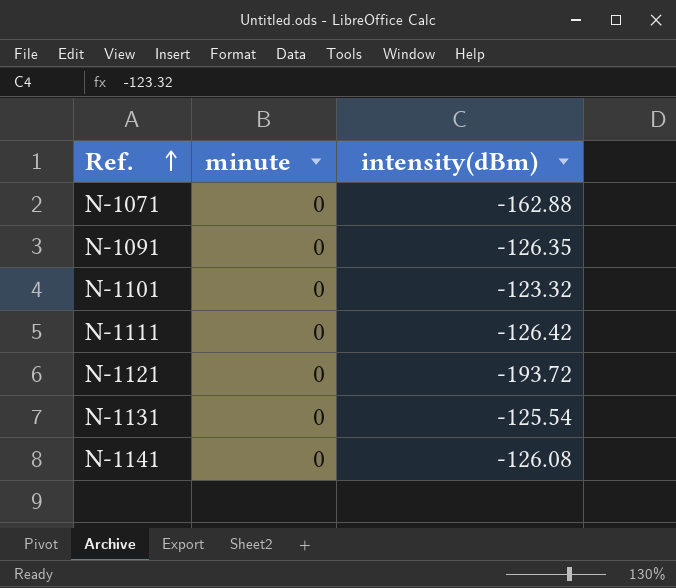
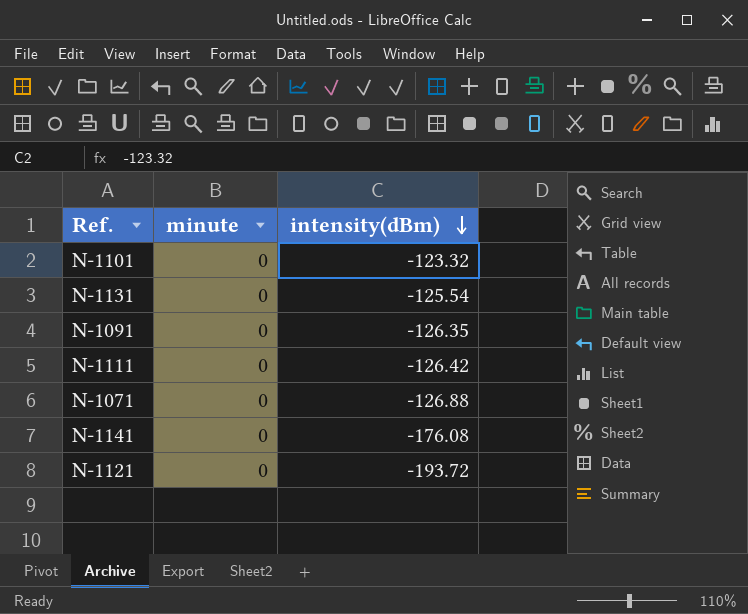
row order: Ref. ascending -> intensity(dBm) descending
N-1071 | intensity(dBm): -162.88 -> -126.88
N-1141 | intensity(dBm): -126.08 -> -176.08

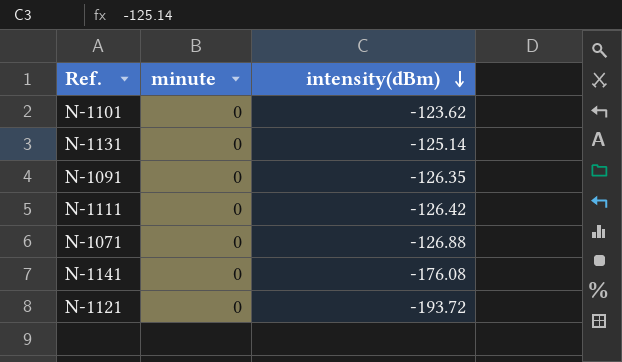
N-1101 | intensity(dBm): -123.32 -> -123.62
N-1131 | intensity(dBm): -125.54 -> -125.14

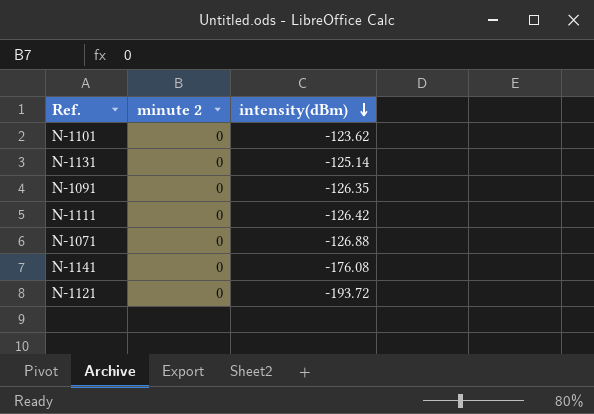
column name: minute -> minute 2

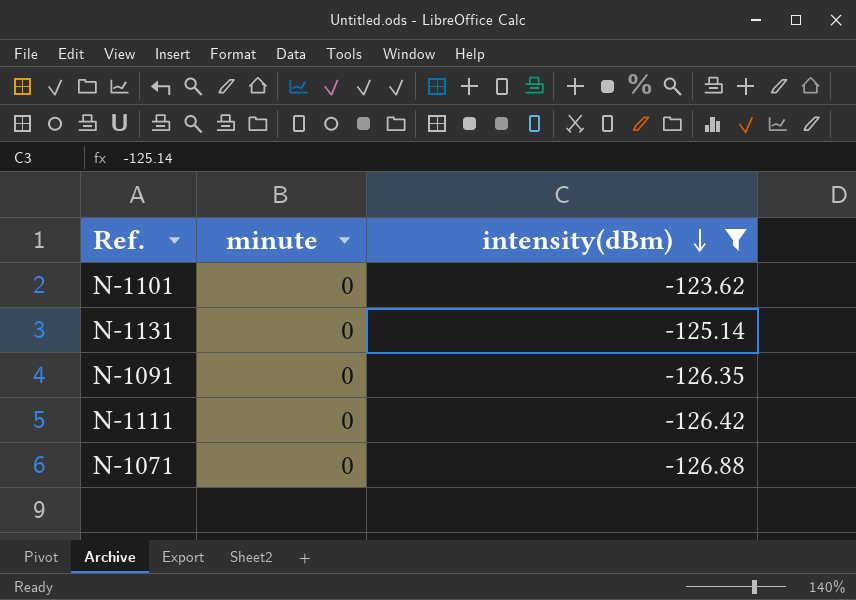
filter: none -> intensity(dBm) >= -126.88
column name: minute 2 -> minute

